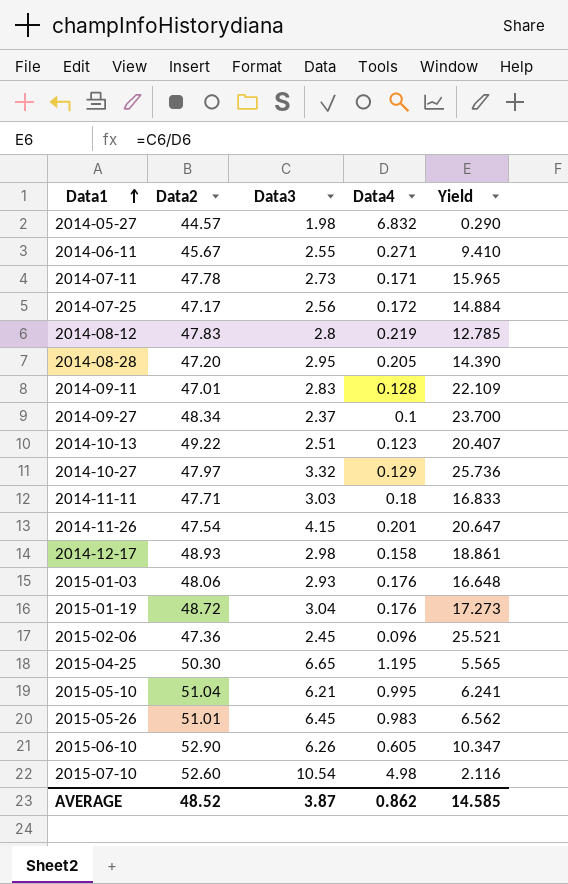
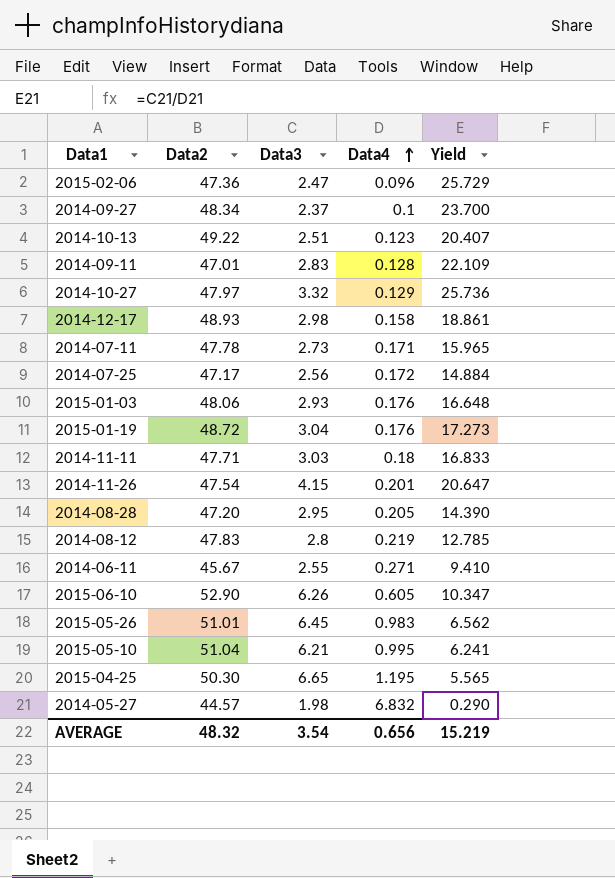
row order: Data1 ascending -> Data4 ascending
row 2015-07-10: 52.60 | 10.54 | 4.98 | 2.116 -> none
2015-02-06 | Data3: 2.45 -> 2.47
2015-02-06 | Yield: 25.521 -> 25.729
AVERAGE | Data2: 48.52 -> 48.32
AVERAGE | Data3: 3.87 -> 3.54
AVERAGE | Data4: 0.862 -> 0.656
AVERAGE | Yield: 14.585 -> 15.219

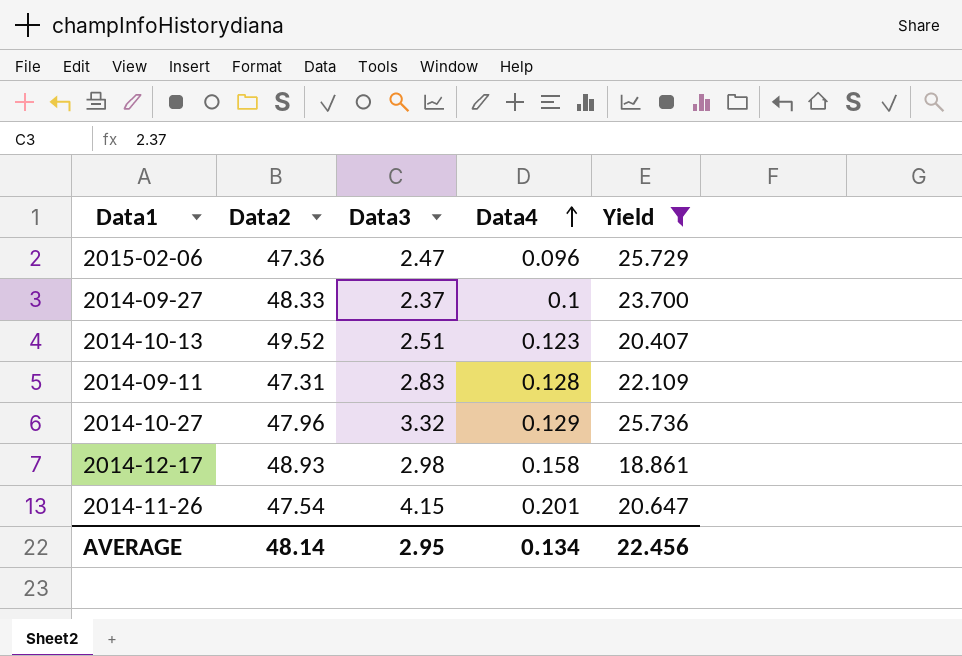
filter: none -> Yield >= 18.861
2014-09-27 | Data2: 48.34 -> 48.33
2014-10-13 | Data2: 49.22 -> 49.52
2014-09-11 | Data2: 47.01 -> 47.31
2014-10-27 | Data2: 47.97 -> 47.96
AVERAGE | Data2: 48.32 -> 48.14
AVERAGE | Data3: 3.54 -> 2.95
AVERAGE | Data4: 0.656 -> 0.134
AVERAGE | Yield: 15.219 -> 22.456

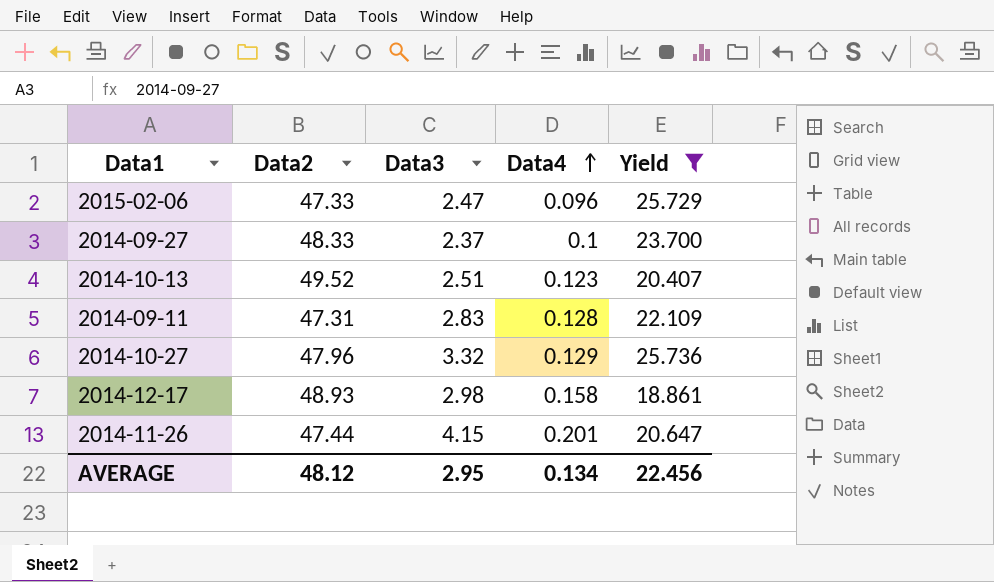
2015-02-06 | Data2: 47.36 -> 47.33
2014-11-26 | Data2: 47.54 -> 47.44
AVERAGE | Data2: 48.14 -> 48.12

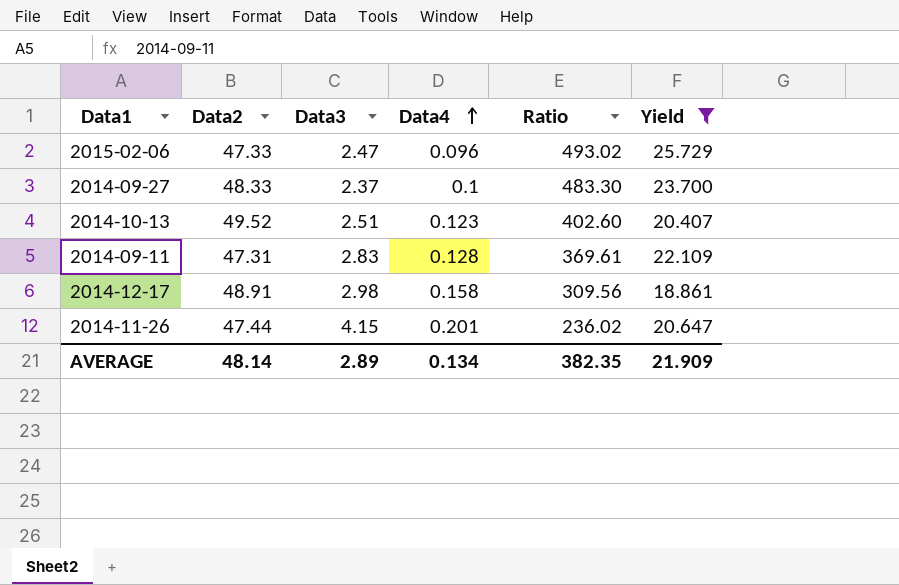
column Ratio | formula: none -> [Data2] / [Data4]
row 2014-10-27: 47.96 | 3.32 | 0.129 | 25.736 -> none
2014-12-17 | Data2: 48.93 -> 48.91
AVERAGE | Data2: 48.12 -> 48.14
AVERAGE | Data3: 2.95 -> 2.89
AVERAGE | Yield: 22.456 -> 21.909

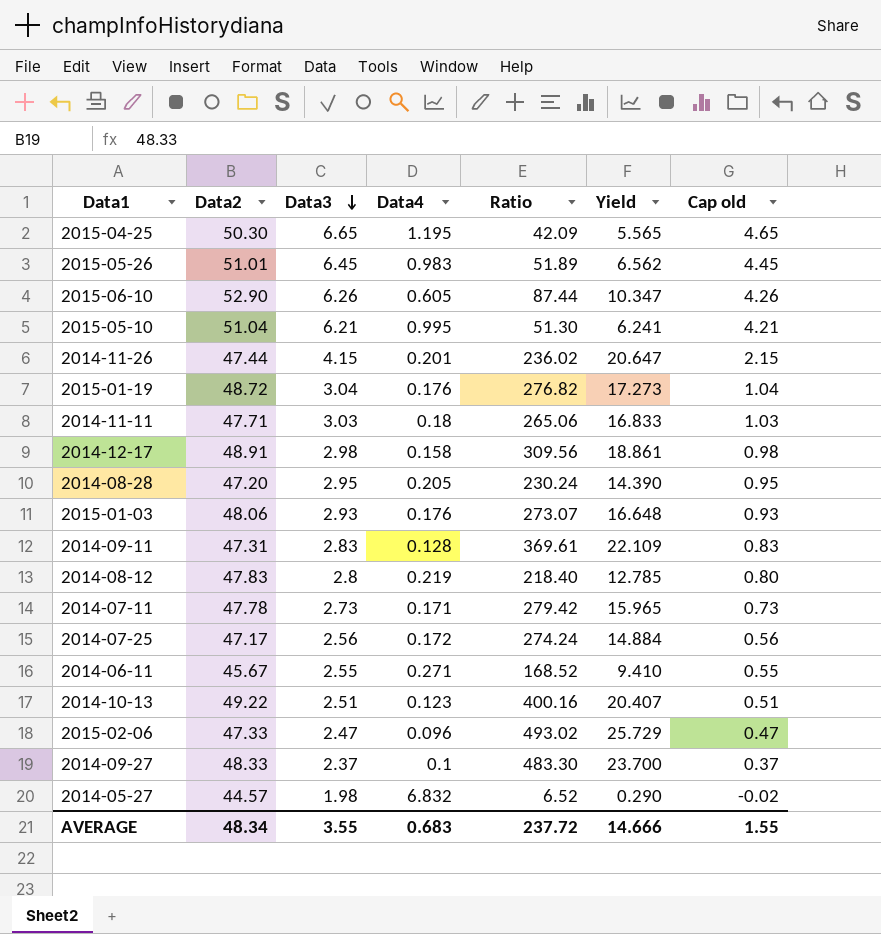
filter: Yield >= 18.861 -> none
row order: Data4 ascending -> Data3 descending
column Cap old | formula: none -> [Data3] - 2
2014-10-13 | Data2: 49.52 -> 49.22
2014-10-13 | Ratio: 402.60 -> 400.16
AVERAGE | Data2: 48.14 -> 48.34
AVERAGE | Data3: 2.89 -> 3.55
AVERAGE | Data4: 0.134 -> 0.683
AVERAGE | Ratio: 382.35 -> 237.72
AVERAGE | Yield: 21.909 -> 14.666

